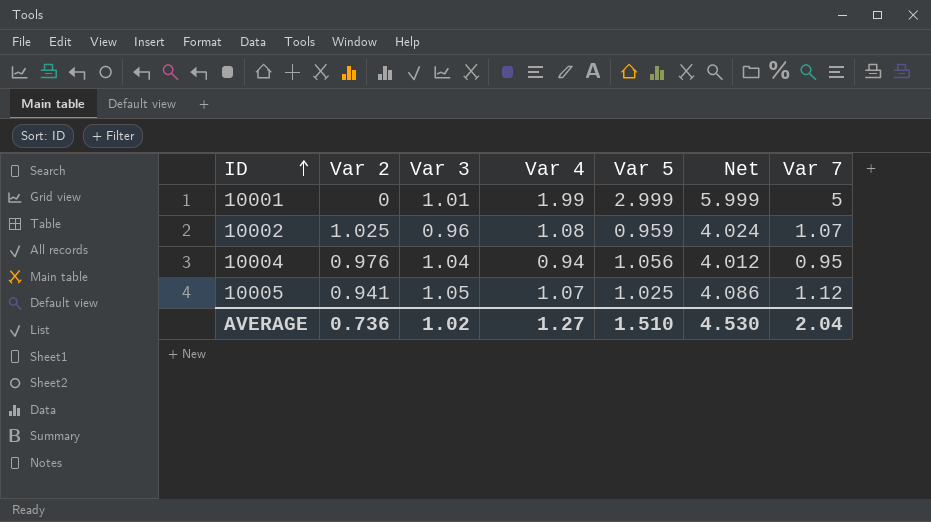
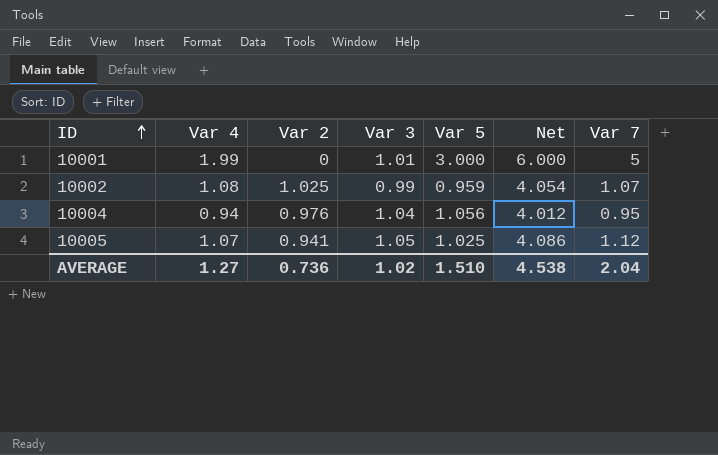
column Var 4 | position: 4 -> 2
10001 | Var 5: 2.999 -> 3.000
10001 | Net: 5.999 -> 6.000
10002 | Var 3: 0.96 -> 0.99
10002 | Net: 4.024 -> 4.054
AVERAGE | Net: 4.530 -> 4.538

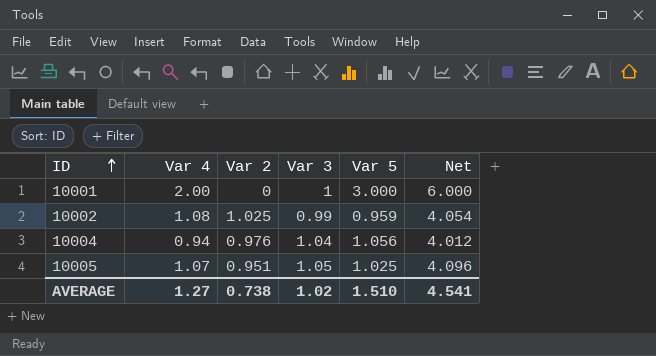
column Var 7 | position: 7 -> none
10001 | Var 4: 1.99 -> 2.00
10001 | Var 3: 1.01 -> 1
10005 | Var 2: 0.941 -> 0.951
10005 | Net: 4.086 -> 4.096
AVERAGE | Var 2: 0.736 -> 0.738
AVERAGE | Net: 4.538 -> 4.541

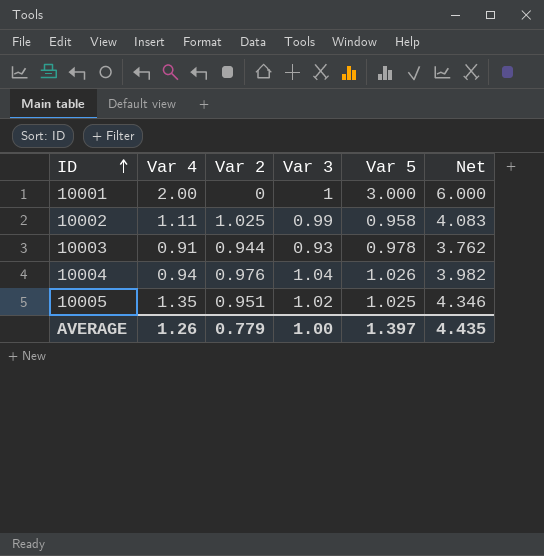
10002 | Var 4: 1.08 -> 1.11
10002 | Var 5: 0.959 -> 0.958
10002 | Net: 4.054 -> 4.083
row 10003: none -> 0.91 | 0.944 | 0.93 | 0.978 | 3.762
10004 | Var 5: 1.056 -> 1.026
10004 | Net: 4.012 -> 3.982
10005 | Var 4: 1.07 -> 1.35
10005 | Var 3: 1.05 -> 1.02
10005 | Net: 4.096 -> 4.346
AVERAGE | Var 4: 1.27 -> 1.26
AVERAGE | Var 2: 0.738 -> 0.779
AVERAGE | Var 3: 1.02 -> 1.00
AVERAGE | Var 5: 1.510 -> 1.397
AVERAGE | Net: 4.541 -> 4.435

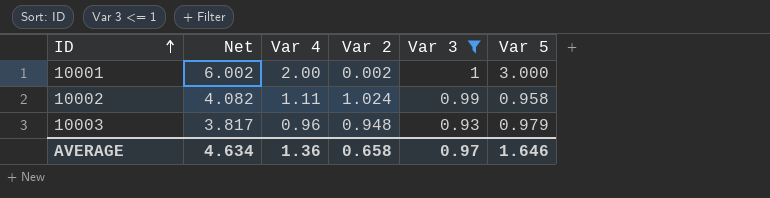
filter: none -> Var 3 <= 1
column Net | position: 6 -> 2
10001 | Net: 6.000 -> 6.002
10001 | Var 2: 0 -> 0.002
10002 | Net: 4.083 -> 4.082
10002 | Var 2: 1.025 -> 1.024
10003 | Net: 3.762 -> 3.817
10003 | Var 4: 0.91 -> 0.96
10003 | Var 2: 0.944 -> 0.948
10003 | Var 5: 0.978 -> 0.979
AVERAGE | Net: 4.435 -> 4.634
AVERAGE | Var 4: 1.26 -> 1.36
AVERAGE | Var 2: 0.779 -> 0.658
AVERAGE | Var 3: 1.00 -> 0.97
AVERAGE | Var 5: 1.397 -> 1.646

